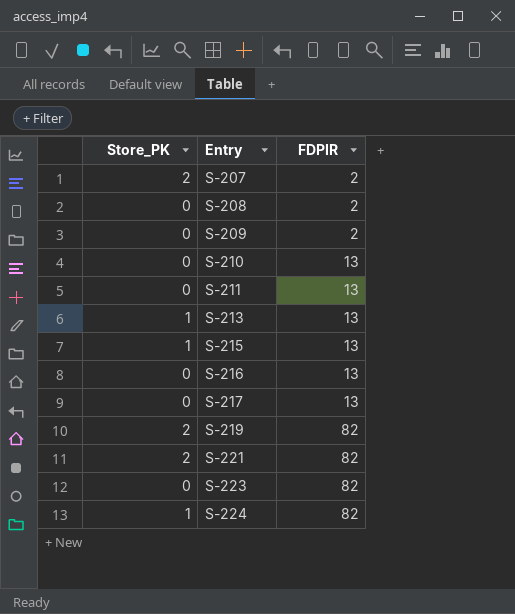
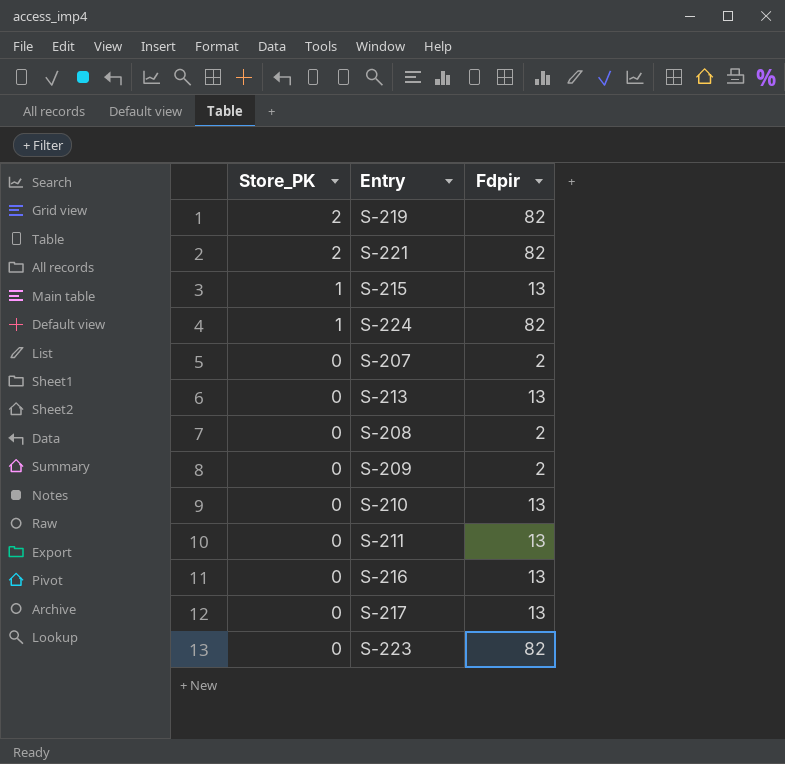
row order: Entry ascending -> Store_PK descending
column name: FDPIR -> Fdpir
S-207 | Store_PK: 2 -> 0
S-213 | Store_PK: 1 -> 0

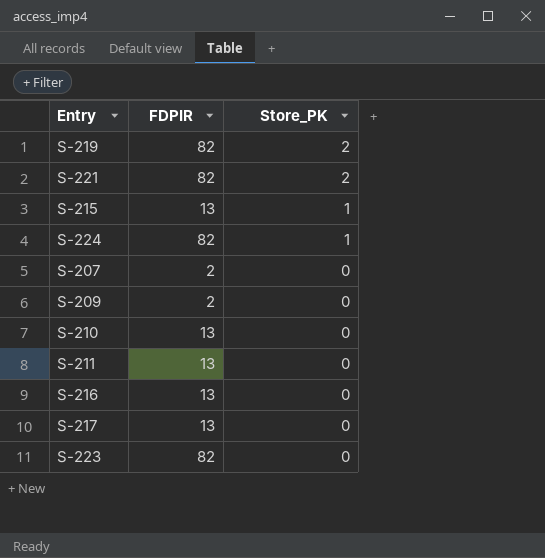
column name: Fdpir -> FDPIR
column Store_PK | position: 1 -> 3
row S-213: 0 | 13 -> none
row S-208: 0 | 2 -> none

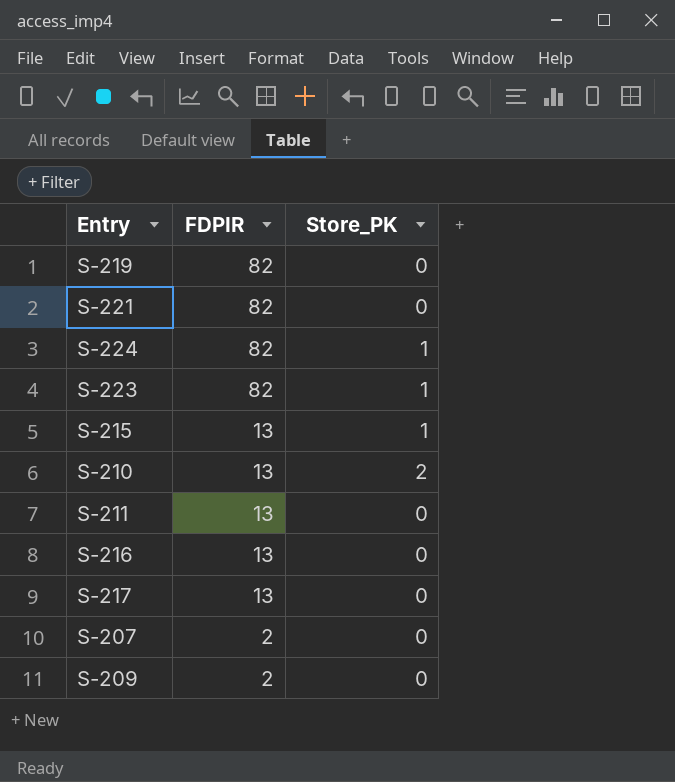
row order: Store_PK descending -> FDPIR descending
S-219 | Store_PK: 2 -> 0
S-221 | Store_PK: 2 -> 0
S-223 | Store_PK: 0 -> 1
S-210 | Store_PK: 0 -> 2

